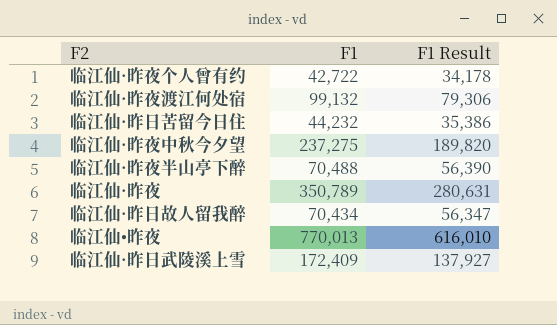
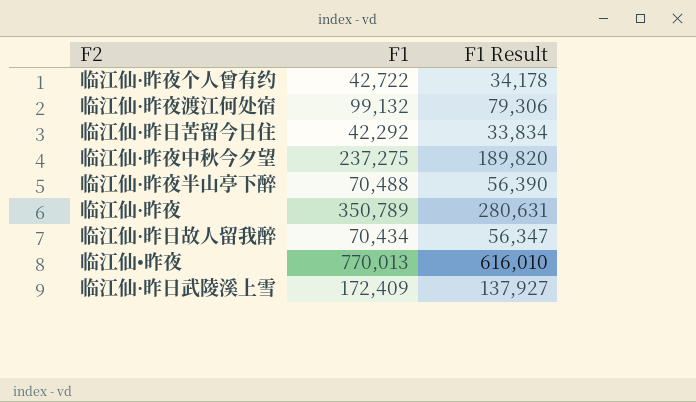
临江仙·昨日苦留今日住 | F1: 44,232 -> 42,292
临江仙·昨日苦留今日住 | F1 Result: 35,386 -> 33,834

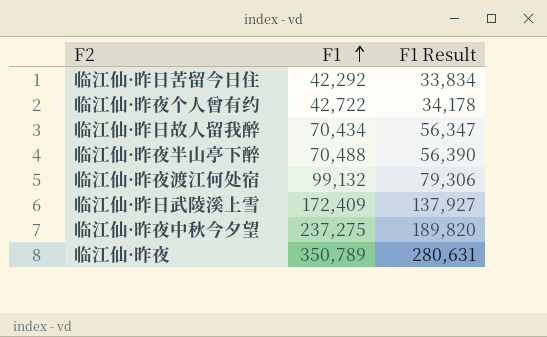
row order: none -> F1 ascending
row 临江仙•昨夜: 770,013 | 616,010 -> none

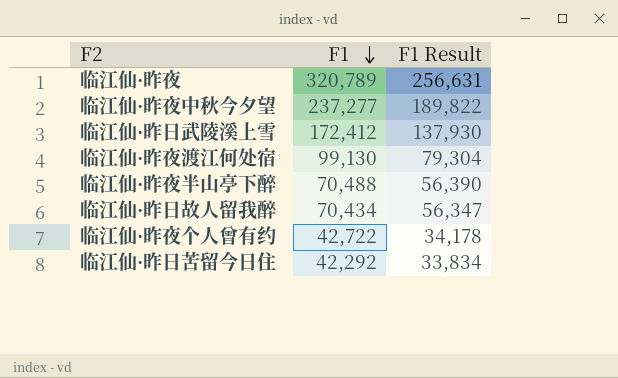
row order: F1 ascending -> F1 descending
临江仙·昨夜 | F1: 350,789 -> 320,789
临江仙·昨夜 | F1 Result: 280,631 -> 256,631
临江仙·昨夜中秋今夕望 | F1: 237,275 -> 237,277
临江仙·昨夜中秋今夕望 | F1 Result: 189,820 -> 189,822
临江仙·昨日武陵溪上雪 | F1: 172,409 -> 172,412
临江仙·昨日武陵溪上雪 | F1 Result: 137,927 -> 137,930
临江仙·昨夜渡江何处宿 | F1: 99,132 -> 99,130
临江仙·昨夜渡江何处宿 | F1 Result: 79,306 -> 79,304

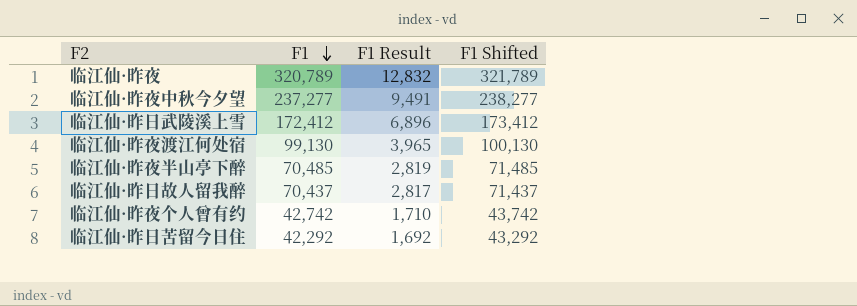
column F1 Result | formula: [F1] * 0.8 -> [F1] * 0.04
column F1 Shifted | formula: none -> [F1] + 1000
临江仙·昨夜半山亭下醉 | F1: 70,488 -> 70,485
临江仙·昨日故人留我醉 | F1: 70,434 -> 70,437
临江仙·昨夜个人曾有约 | F1: 42,722 -> 42,742

